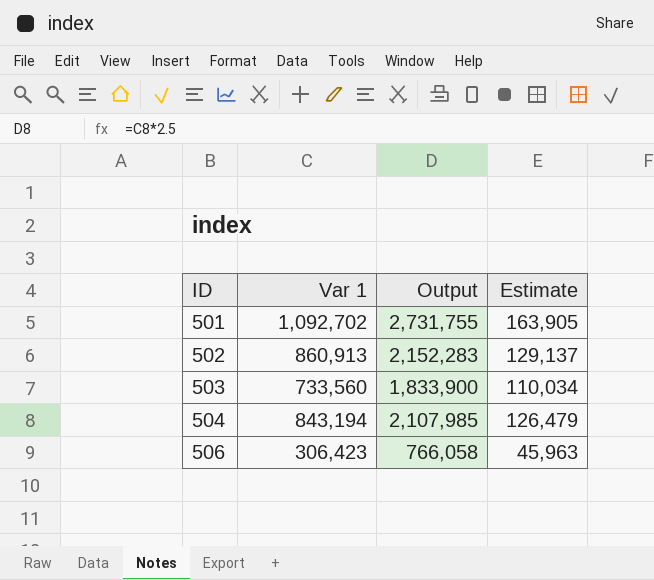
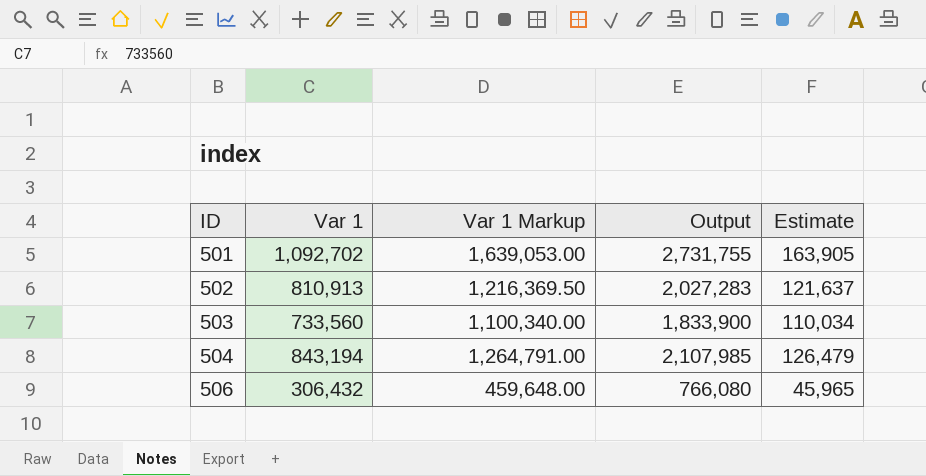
column Var 1 Markup | formula: none -> [Var 1] * 1.5
502 | Var 1: 860,913 -> 810,913
502 | Output: 2,152,283 -> 2,027,283
502 | Estimate: 129,137 -> 121,637
506 | Var 1: 306,423 -> 306,432
506 | Output: 766,058 -> 766,080
506 | Estimate: 45,963 -> 45,965

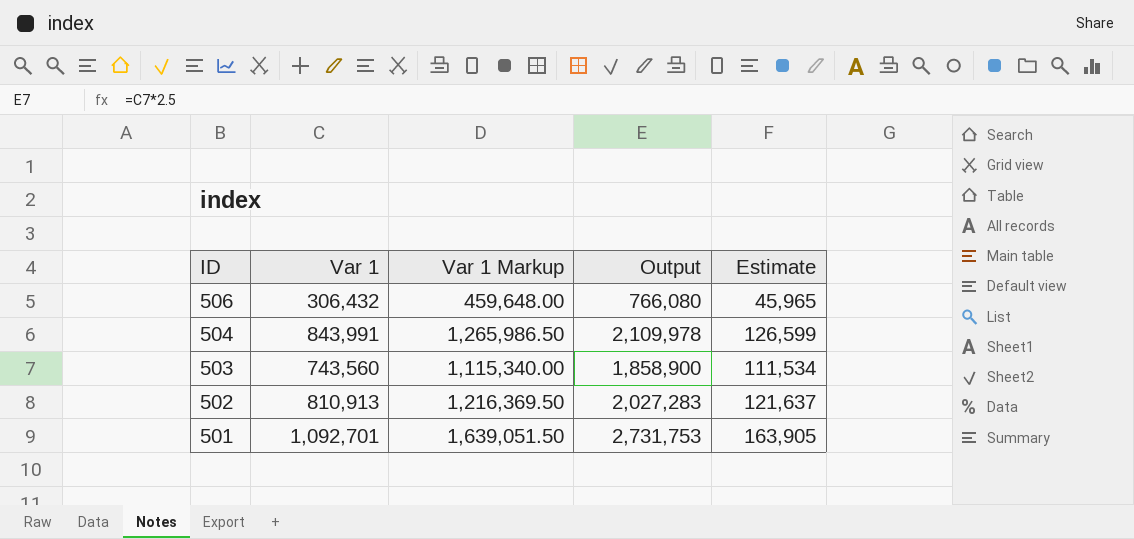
row order: ID ascending -> ID descending
504 | Var 1: 843,194 -> 843,991
504 | Var 1 Markup: 1,264,791.00 -> 1,265,986.50
504 | Output: 2,107,985 -> 2,109,978
504 | Estimate: 126,479 -> 126,599
503 | Var 1: 733,560 -> 743,560
503 | Var 1 Markup: 1,100,340.00 -> 1,115,340.00
503 | Output: 1,833,900 -> 1,858,900
503 | Estimate: 110,034 -> 111,534
501 | Var 1: 1,092,702 -> 1,092,701
501 | Var 1 Markup: 1,639,053.00 -> 1,639,051.50
501 | Output: 2,731,755 -> 2,731,753

